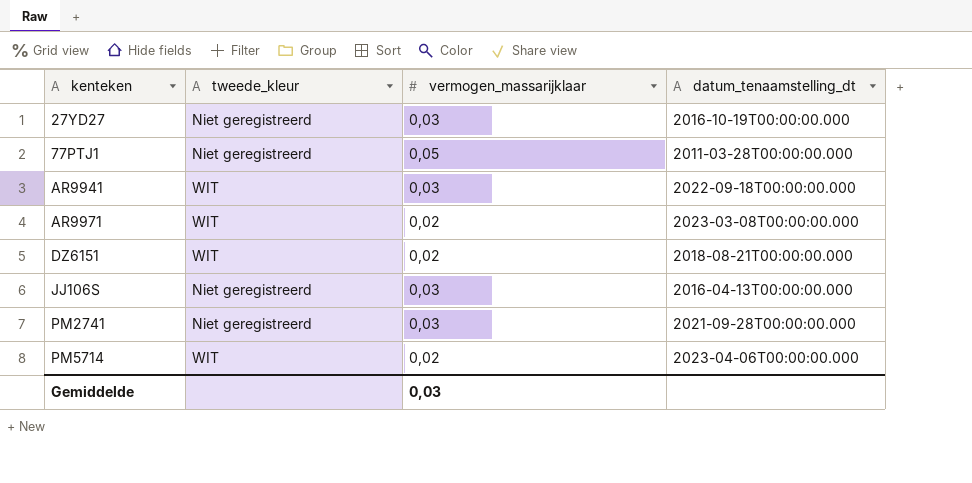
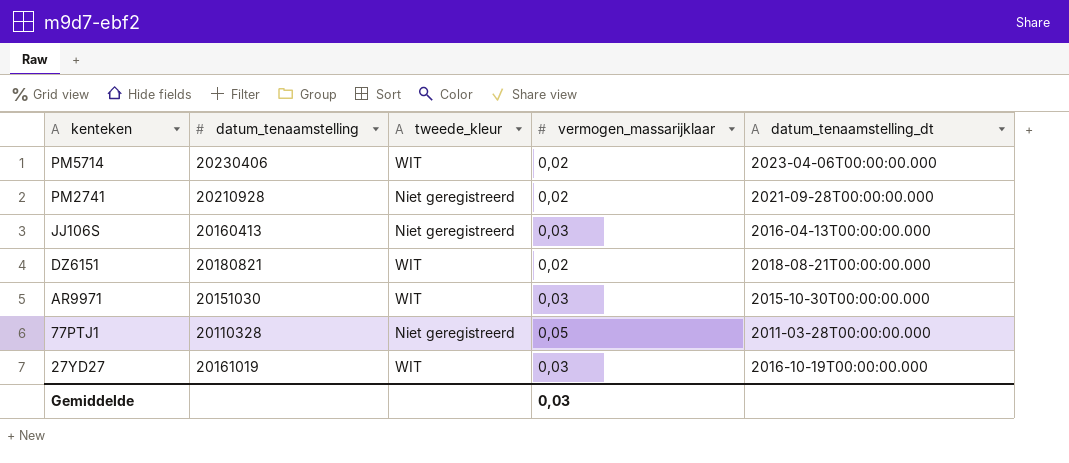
row order: kenteken ascending -> kenteken descending
column datum_tenaamstelling | position: none -> 2
row AR9941: WIT | 0,03 | 2022-09-18T00:00:00.000 -> none
PM2741 | vermogen_massarijklaar: 0,03 -> 0,02
AR9971 | vermogen_massarijklaar: 0,02 -> 0,03
AR9971 | datum_tenaamstelling_dt: 2023-03-08T00:00:00.000 -> 2015-10-30T00:00:00.000
27YD27 | tweede_kleur: Niet geregistreerd -> WIT

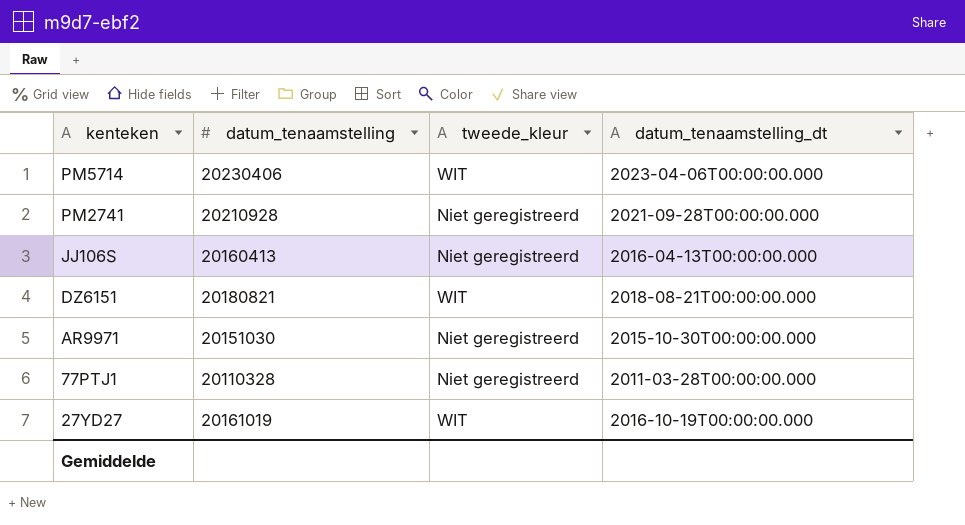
column vermogen_massarijklaar | position: 4 -> none
AR9971 | tweede_kleur: WIT -> Niet geregistreerd

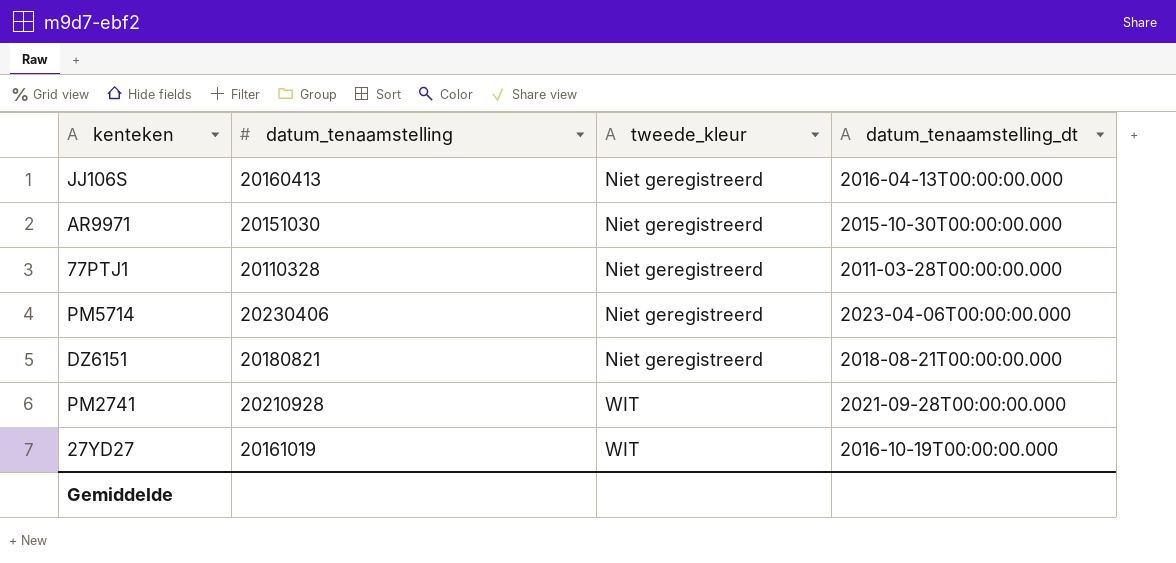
row order: kenteken descending -> tweede_kleur ascending
PM5714 | tweede_kleur: WIT -> Niet geregistreerd
DZ6151 | tweede_kleur: WIT -> Niet geregistreerd
PM2741 | tweede_kleur: Niet geregistreerd -> WIT

